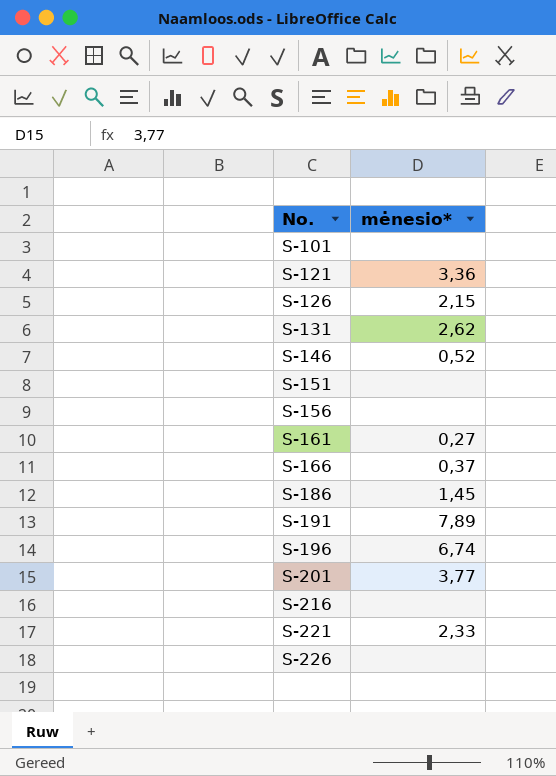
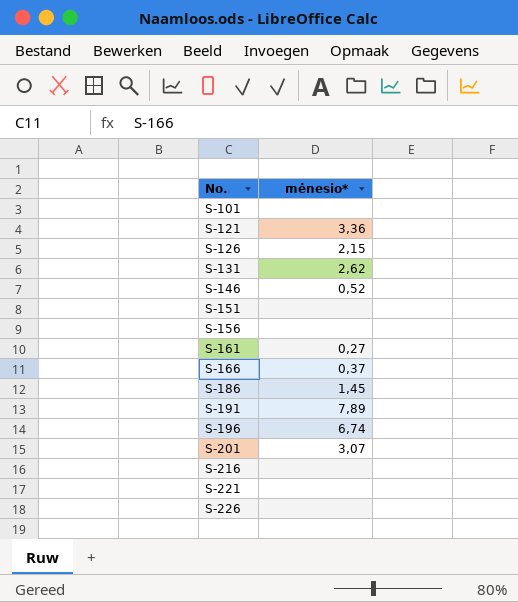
S-201 | mėnesio*: 3,77 -> 3,07
S-221 | mėnesio*: 2,33 -> none

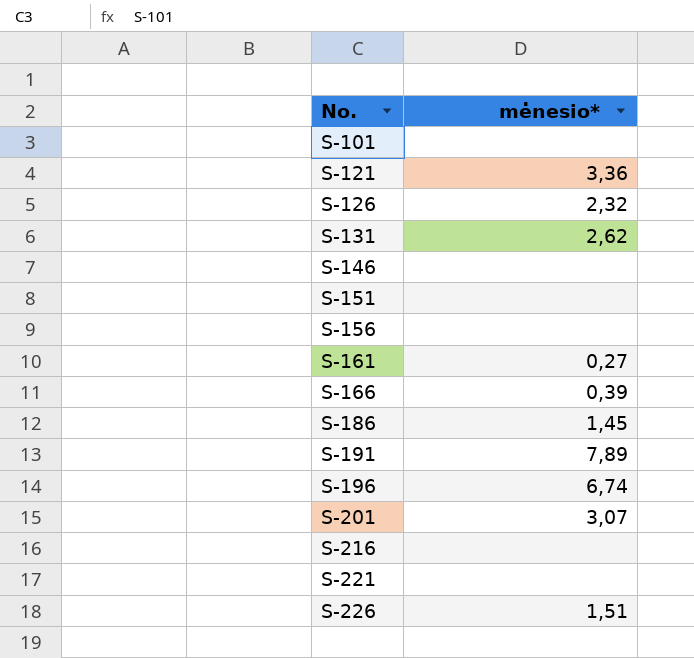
S-126 | mėnesio*: 2,15 -> 2,32
S-146 | mėnesio*: 0,52 -> none
S-166 | mėnesio*: 0,37 -> 0,39
S-226 | mėnesio*: none -> 1,51

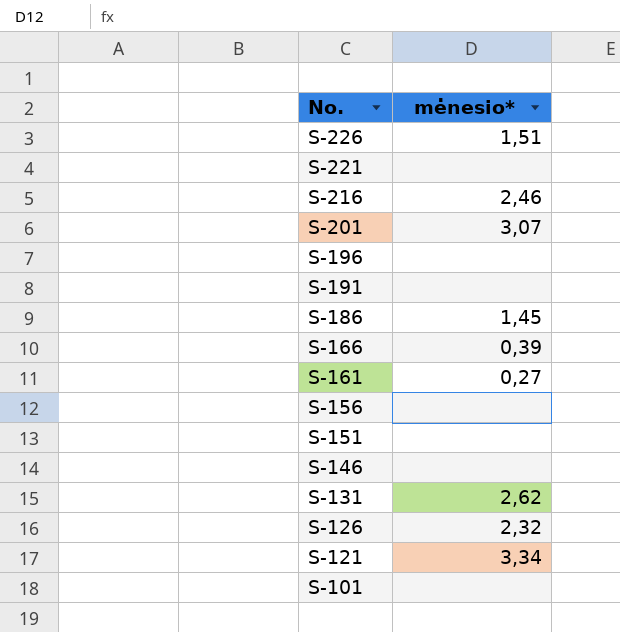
row order: No. ascending -> No. descending
S-216 | mėnesio*: none -> 2,46
S-196 | mėnesio*: 6,74 -> none
S-191 | mėnesio*: 7,89 -> none
S-121 | mėnesio*: 3,36 -> 3,34

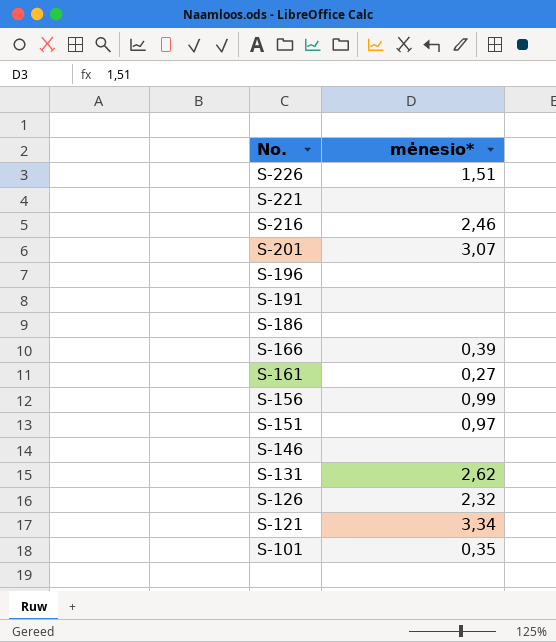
S-186 | mėnesio*: 1,45 -> none
S-156 | mėnesio*: none -> 0,99
S-151 | mėnesio*: none -> 0,97
S-101 | mėnesio*: none -> 0,35

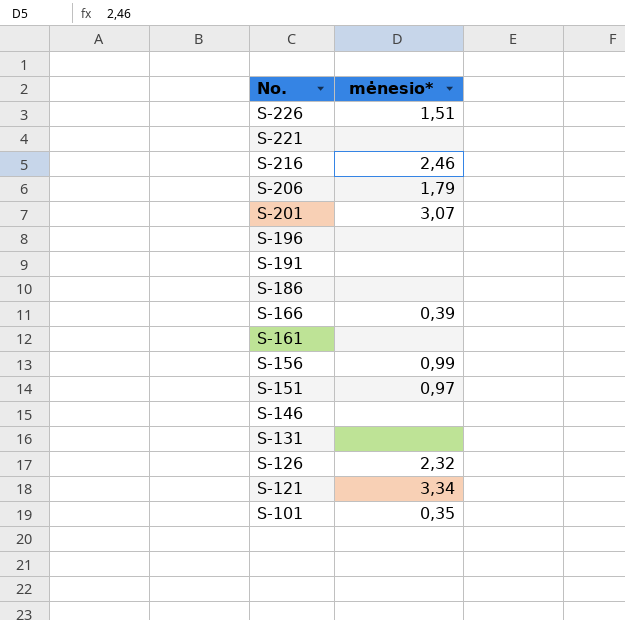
row S-206: none -> 1,79
S-161 | mėnesio*: 0,27 -> none
S-131 | mėnesio*: 2,62 -> none

